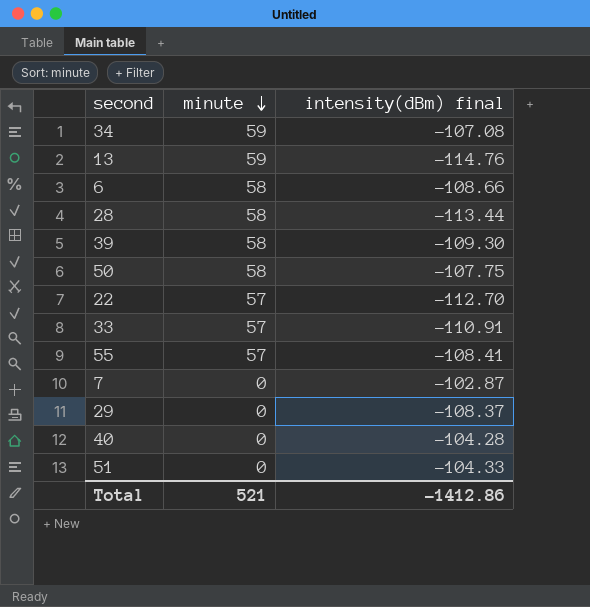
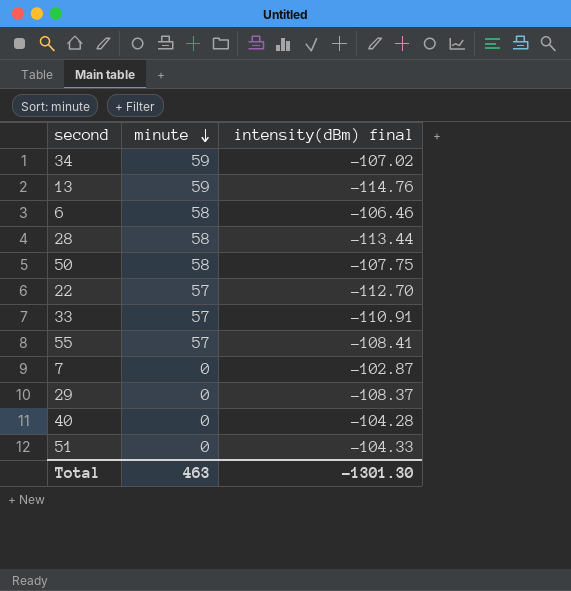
row 39: 58 | -109.30 -> none
34 | intensity(dBm) final: -107.08 -> -107.02
6 | intensity(dBm) final: -108.66 -> -106.46
Total | minute: 521 -> 463
Total | intensity(dBm) final: -1412.86 -> -1301.30

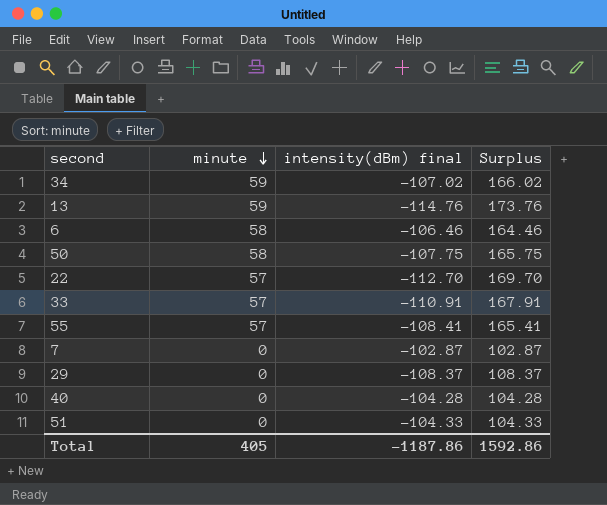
column Surplus | formula: none -> [minute] - [intensity(dBm) final]
row 28: 58 | -113.44 -> none
Total | minute: 463 -> 405
Total | intensity(dBm) final: -1301.30 -> -1187.86

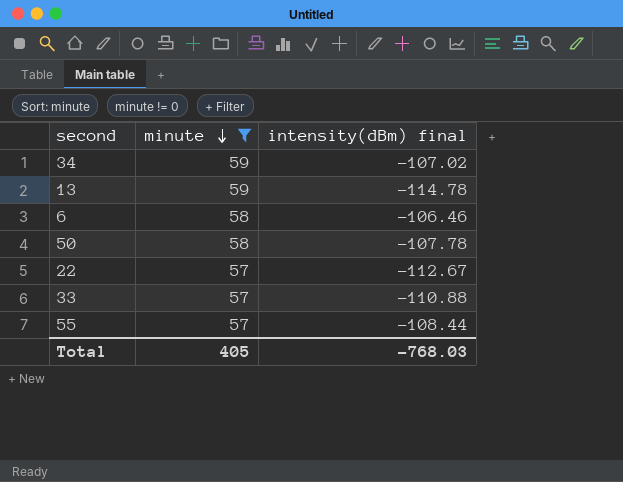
filter: none -> minute != 0
column Surplus | formula: [minute] - [intensity(dBm) final] -> none
13 | intensity(dBm) final: -114.76 -> -114.78
50 | intensity(dBm) final: -107.75 -> -107.78
22 | intensity(dBm) final: -112.70 -> -112.67
33 | intensity(dBm) final: -110.91 -> -110.88
55 | intensity(dBm) final: -108.41 -> -108.44
Total | intensity(dBm) final: -1187.86 -> -768.03

